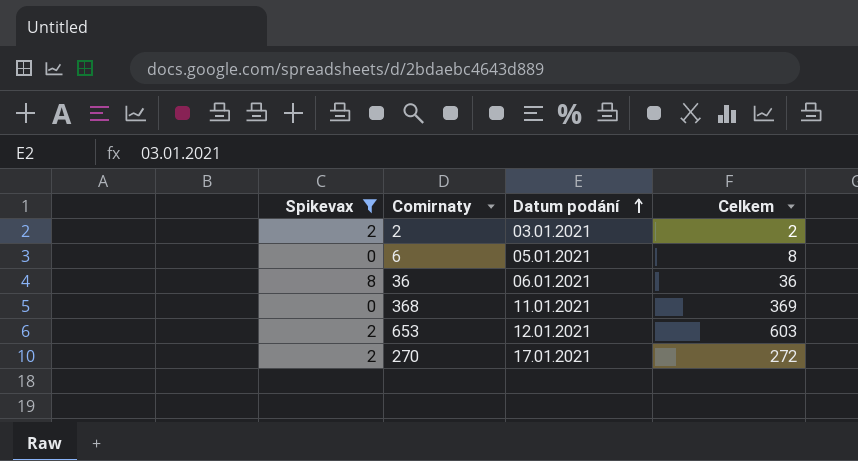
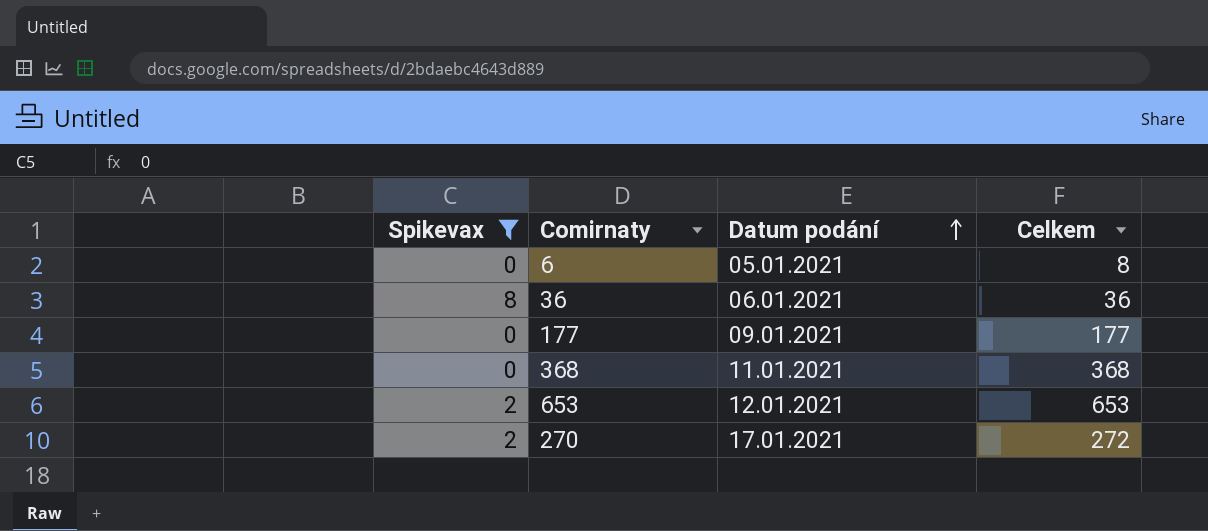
row 2: 2 | 03.01.2021 | 2 -> none
row 177: none -> 0 | 09.01.2021 | 177
368 | Celkem: 369 -> 368
653 | Celkem: 603 -> 653

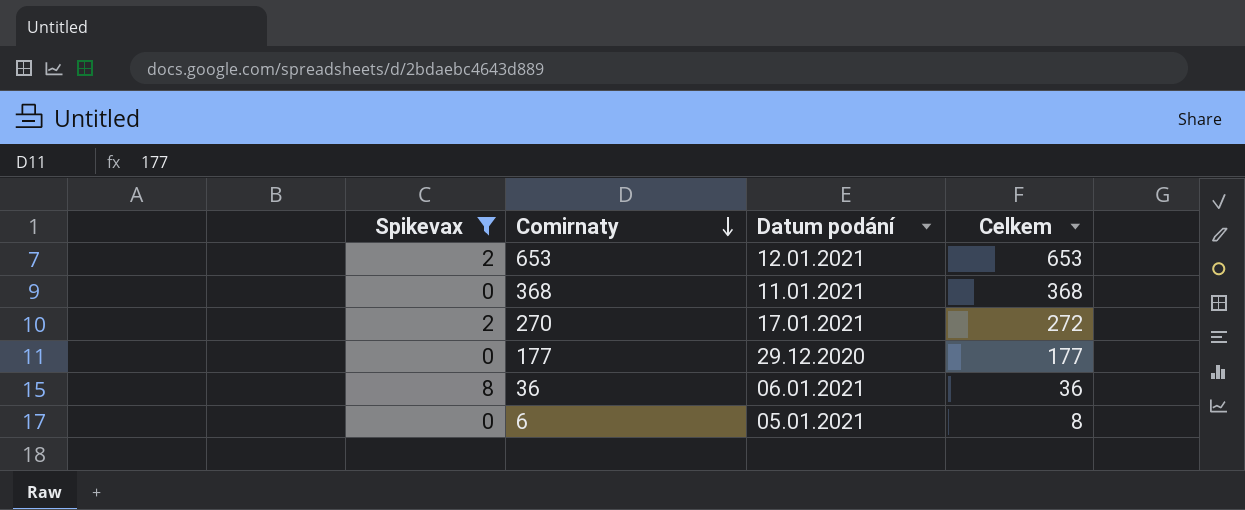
row order: Datum podání ascending -> Comirnaty descending
177 | Datum podání: 09.01.2021 -> 29.12.2020

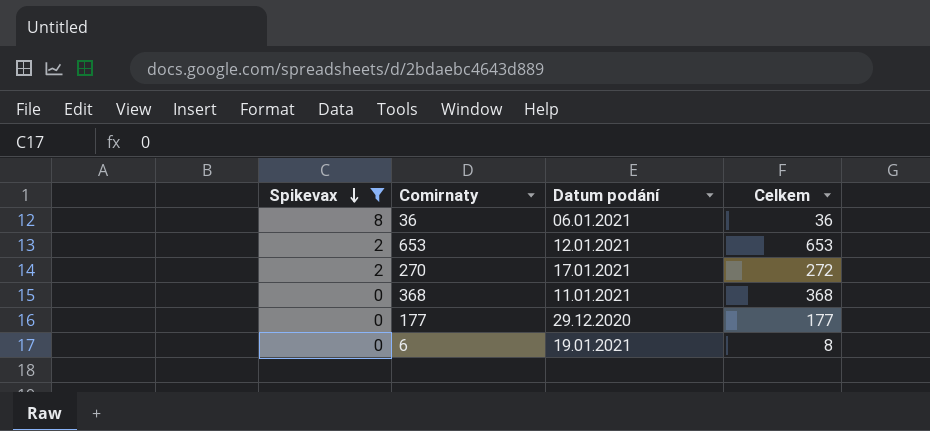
row order: Comirnaty descending -> Spikevax descending
6 | Datum podání: 05.01.2021 -> 19.01.2021

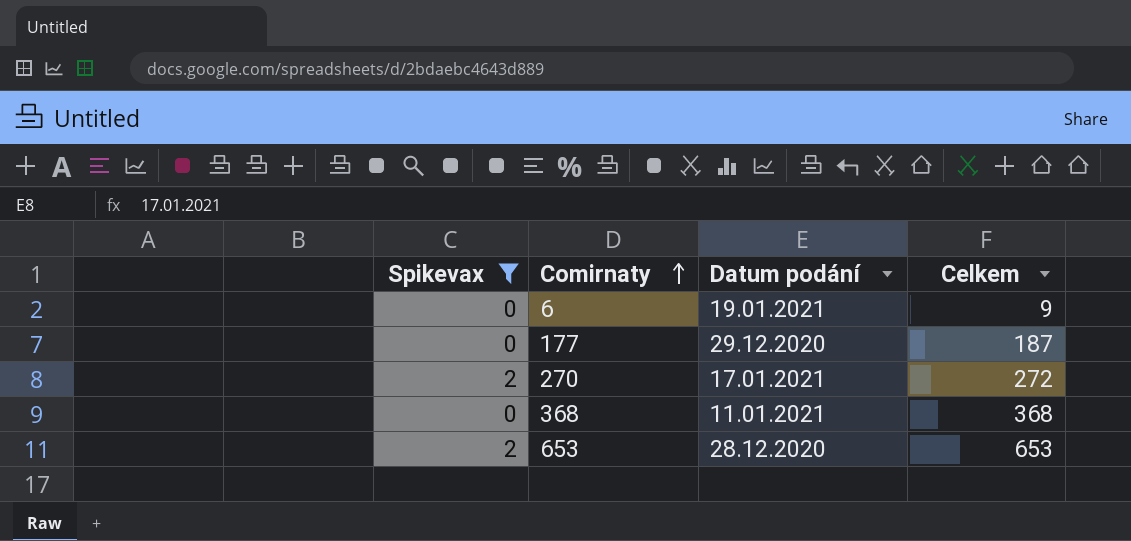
row order: Spikevax descending -> Comirnaty ascending
row 36: 8 | 06.01.2021 | 36 -> none
6 | Celkem: 8 -> 9
177 | Celkem: 177 -> 187
653 | Datum podání: 12.01.2021 -> 28.12.2020

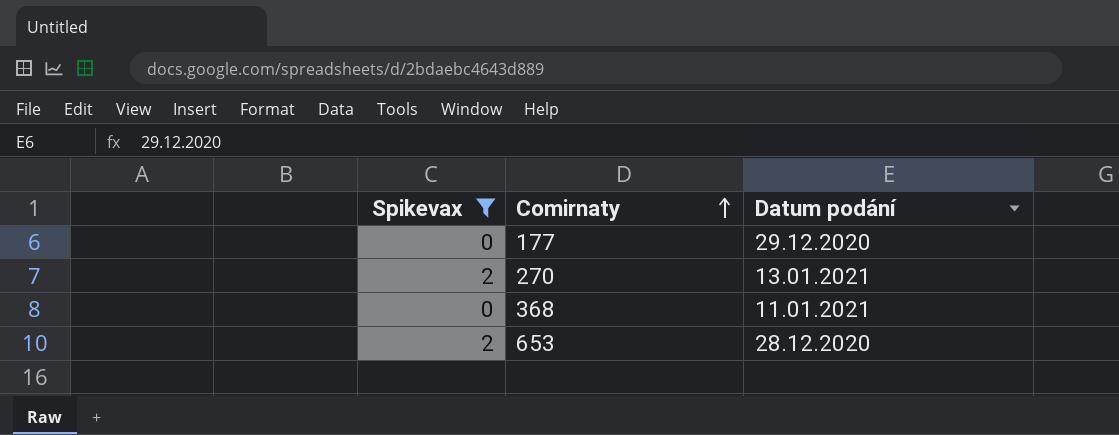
column Celkem | position: 4 -> none
row 6: 0 | 19.01.2021 | 9 -> none
270 | Datum podání: 17.01.2021 -> 13.01.2021

